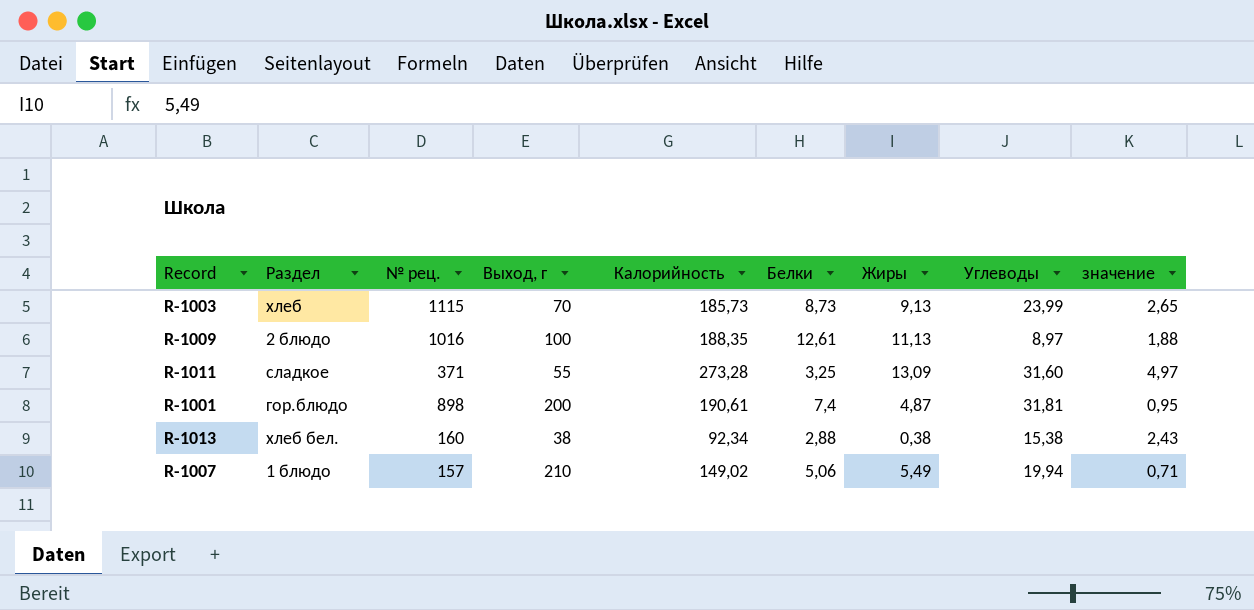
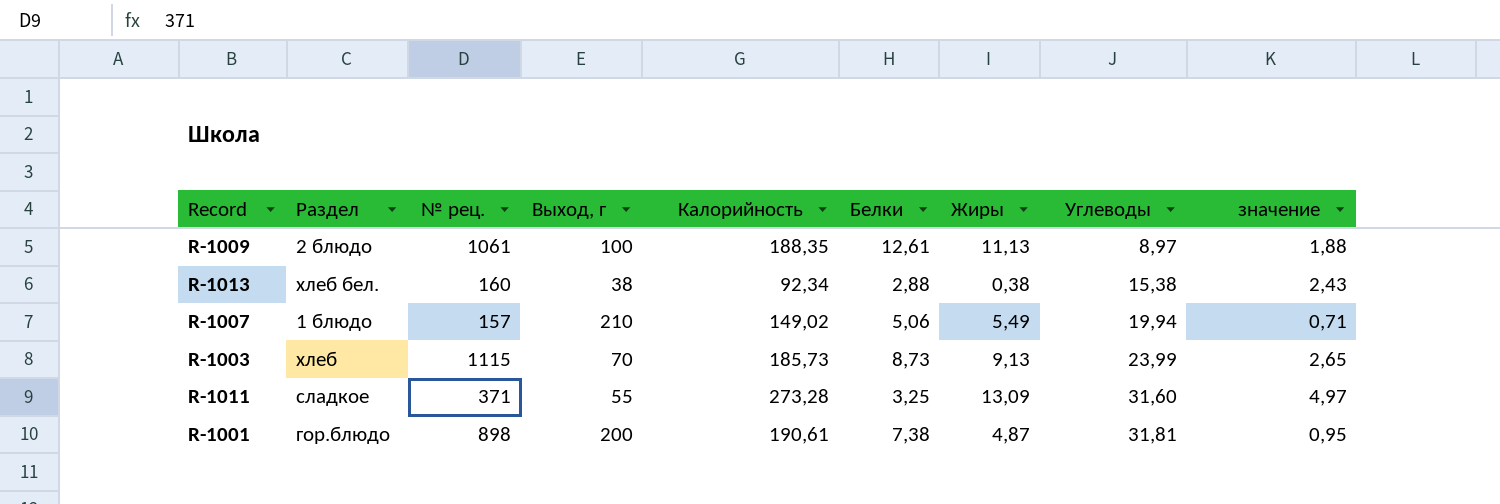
row order: none -> Углеводы ascending
R-1009 | № рец.: 1016 -> 1061
R-1001 | Белки: 7,4 -> 7,38

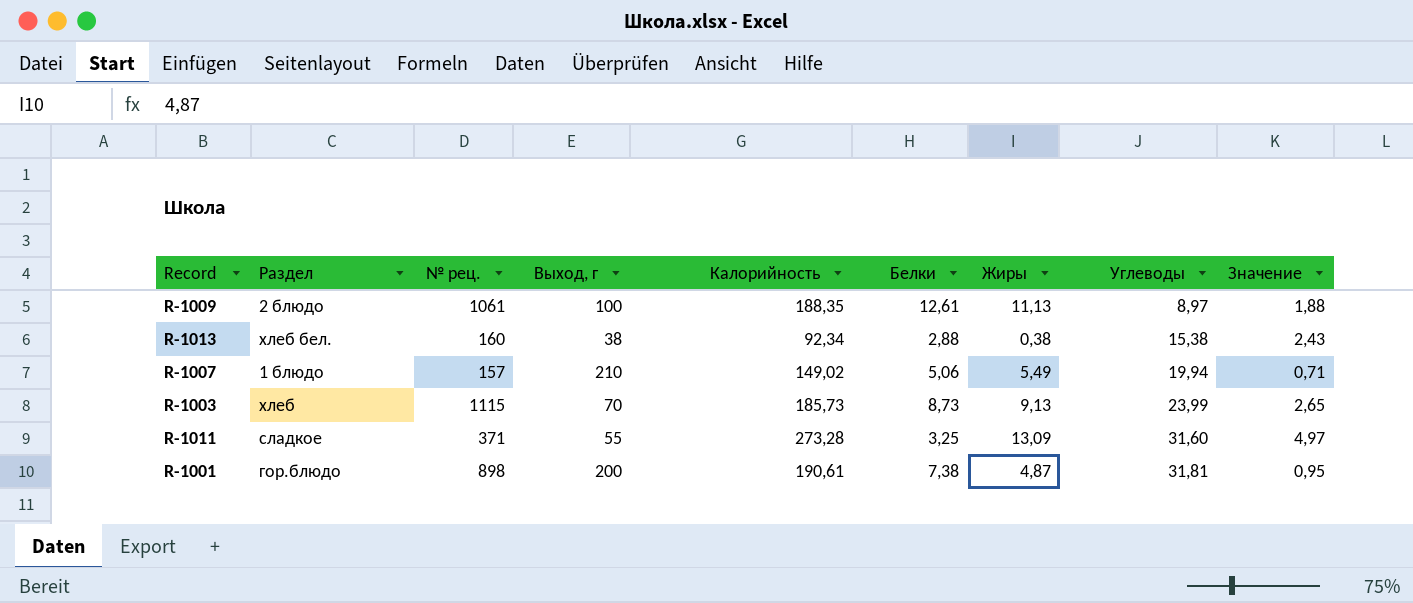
column name: значение -> Значение

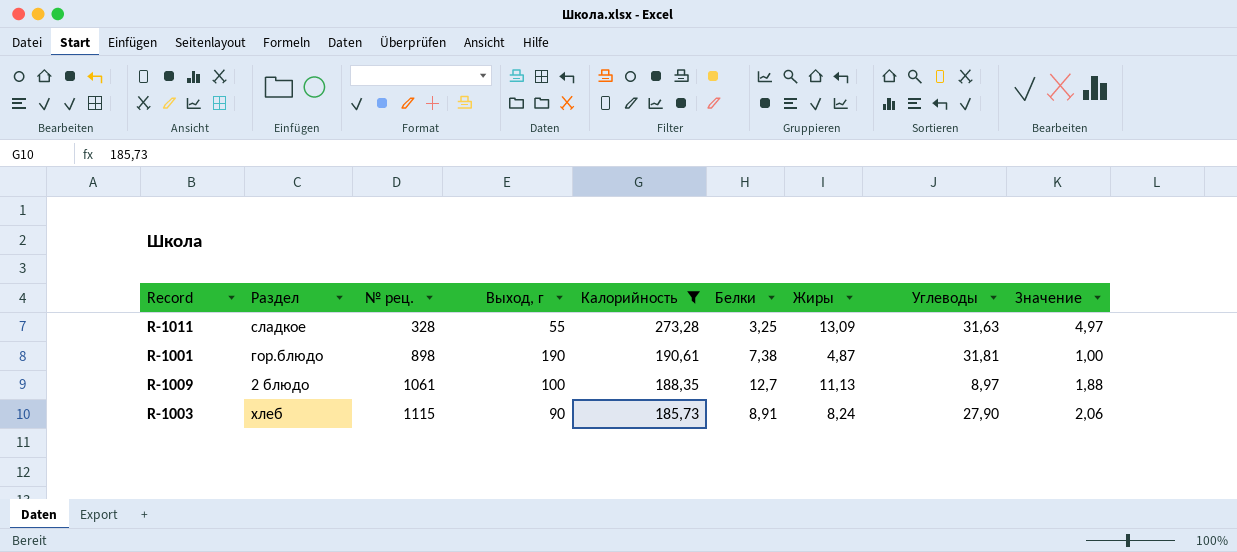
filter: none -> Калорийность >= 185,73
row order: Углеводы ascending -> № рец. ascending
R-1011 | № рец.: 371 -> 328
R-1011 | Углеводы: 31,60 -> 31,63
R-1001 | Выход, г: 200 -> 190
R-1001 | Значение: 0,95 -> 1,00
R-1009 | Белки: 12,61 -> 12,7
R-1003 | Выход, г: 70 -> 90
R-1003 | Белки: 8,73 -> 8,91
R-1003 | Жиры: 9,13 -> 8,24
R-1003 | Углеводы: 23,99 -> 27,90
R-1003 | Значение: 2,65 -> 2,06

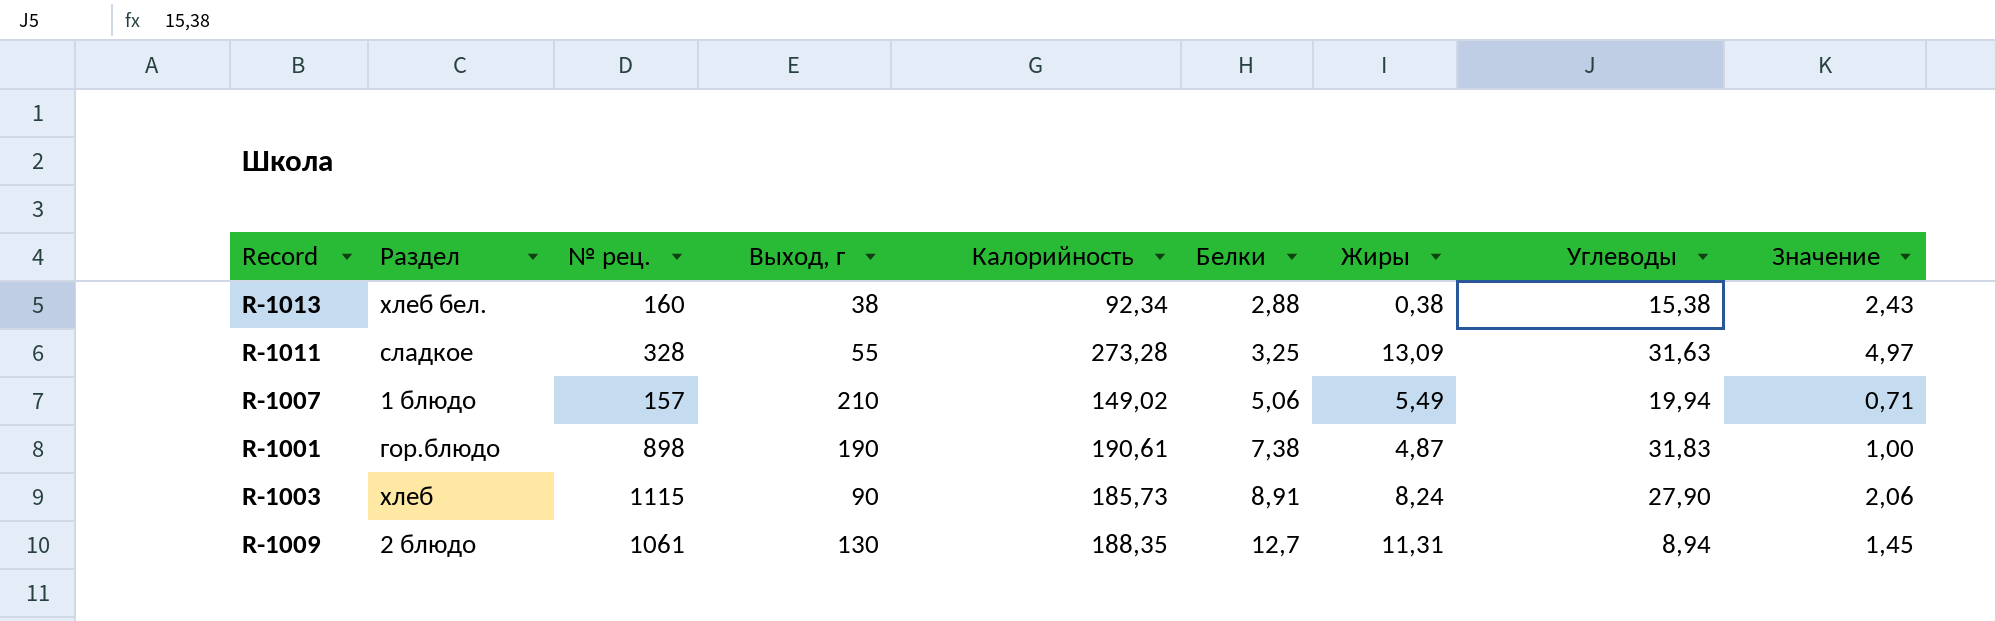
filter: Калорийность >= 185,73 -> none
row order: № рец. ascending -> Белки ascending
R-1001 | Углеводы: 31,81 -> 31,83
R-1009 | Выход, г: 100 -> 130
R-1009 | Жиры: 11,13 -> 11,31
R-1009 | Углеводы: 8,97 -> 8,94
R-1009 | Значение: 1,88 -> 1,45

